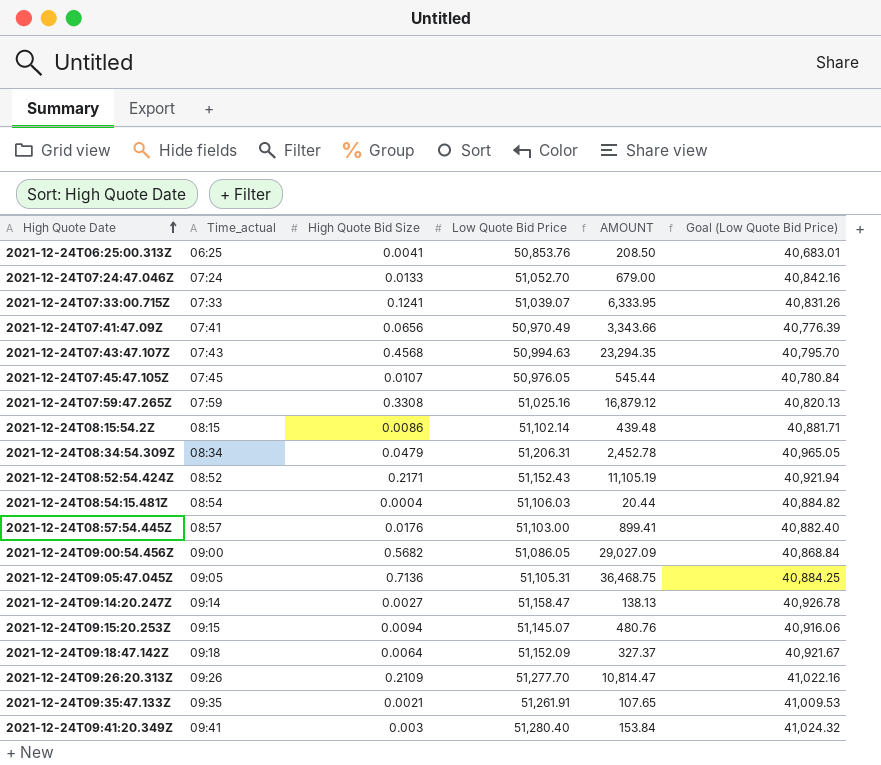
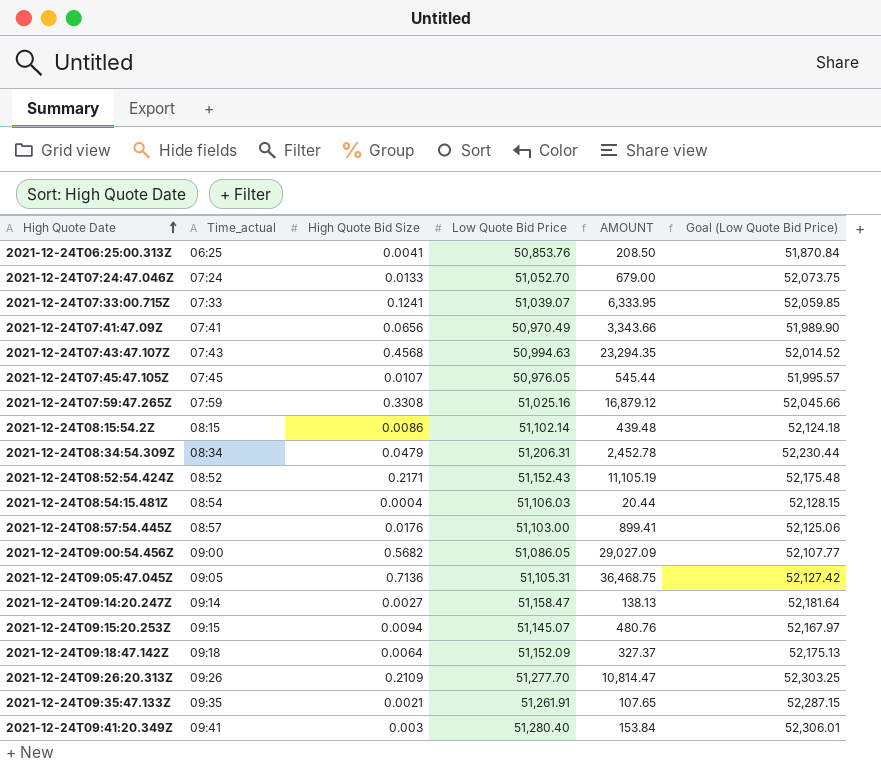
column Goal (Low Quote Bid Price) | formula: [Low Quote Bid Price] * 0.8 -> [Low Quote Bid Price] * 1.02

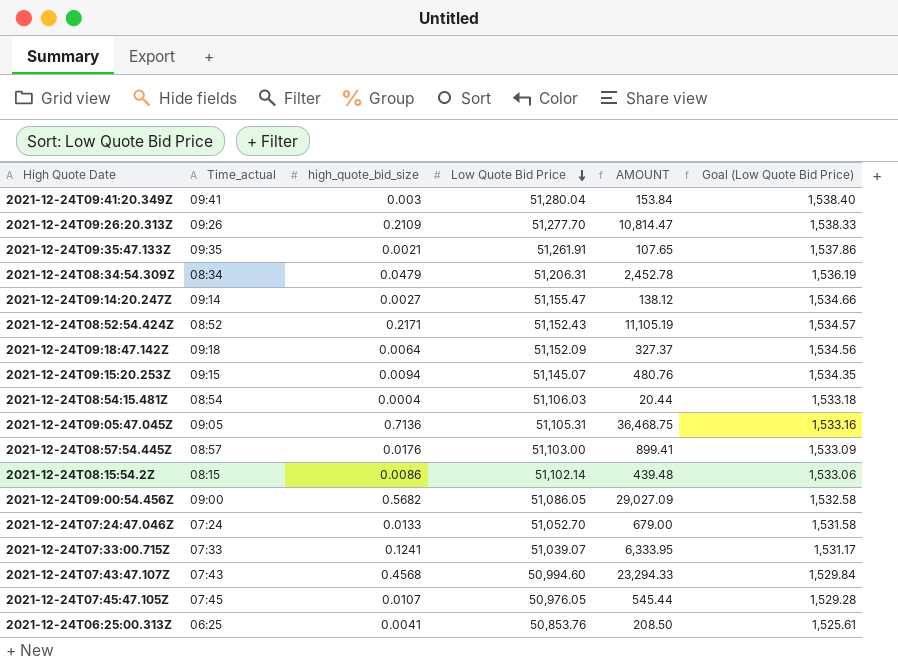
row order: High Quote Date ascending -> Low Quote Bid Price descending
column name: High Quote Bid Size -> high_quote_bid_size
column Goal (Low Quote Bid Price) | formula: [Low Quote Bid Price] * 1.02 -> [Low Quote Bid Price] * 0.03
row 2021-12-24T07:41:47.09Z: 07:41 | 0.0656 | 50,970.49 | 3,343.66 | 51,989.90 -> none
row 2021-12-24T07:59:47.265Z: 07:59 | 0.3308 | 51,025.16 | 16,879.12 | 52,045.66 -> none
2021-12-24T09:41:20.349Z | Low Quote Bid Price: 51,280.40 -> 51,280.04
2021-12-24T09:14:20.247Z | Low Quote Bid Price: 51,158.47 -> 51,155.47
2021-12-24T09:14:20.247Z | AMOUNT: 138.13 -> 138.12
2021-12-24T07:43:47.107Z | Low Quote Bid Price: 50,994.63 -> 50,994.60
2021-12-24T07:43:47.107Z | AMOUNT: 23,294.35 -> 23,294.33

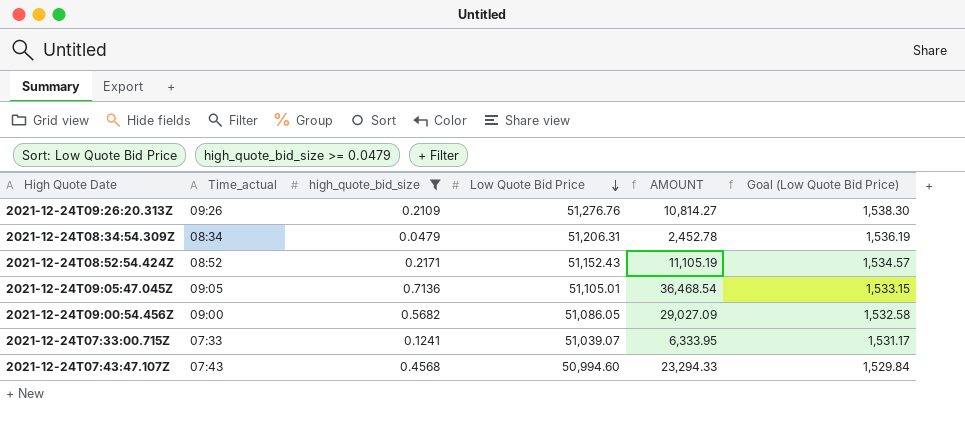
filter: none -> high_quote_bid_size >= 0.0479
2021-12-24T09:26:20.313Z | Low Quote Bid Price: 51,277.70 -> 51,276.76
2021-12-24T09:26:20.313Z | AMOUNT: 10,814.47 -> 10,814.27
2021-12-24T09:26:20.313Z | Goal (Low Quote Bid Price): 1,538.33 -> 1,538.30
2021-12-24T09:05:47.045Z | Low Quote Bid Price: 51,105.31 -> 51,105.01
2021-12-24T09:05:47.045Z | AMOUNT: 36,468.75 -> 36,468.54
2021-12-24T09:05:47.045Z | Goal (Low Quote Bid Price): 1,533.16 -> 1,533.15

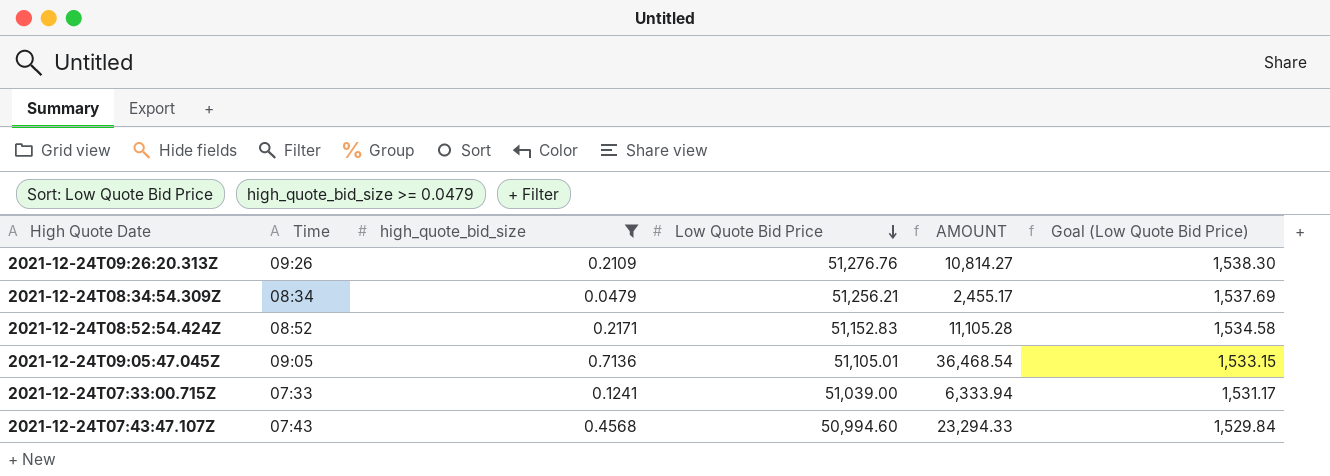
column name: Time_actual -> Time
row 2021-12-24T09:00:54.456Z: 09:00 | 0.5682 | 51,086.05 | 29,027.09 | 1,532.58 -> none
2021-12-24T08:34:54.309Z | Low Quote Bid Price: 51,206.31 -> 51,256.21
2021-12-24T08:34:54.309Z | AMOUNT: 2,452.78 -> 2,455.17
2021-12-24T08:34:54.309Z | Goal (Low Quote Bid Price): 1,536.19 -> 1,537.69
2021-12-24T08:52:54.424Z | Low Quote Bid Price: 51,152.43 -> 51,152.83
2021-12-24T08:52:54.424Z | AMOUNT: 11,105.19 -> 11,105.28
2021-12-24T08:52:54.424Z | Goal (Low Quote Bid Price): 1,534.57 -> 1,534.58
2021-12-24T07:33:00.715Z | Low Quote Bid Price: 51,039.07 -> 51,039.00
2021-12-24T07:33:00.715Z | AMOUNT: 6,333.95 -> 6,333.94

